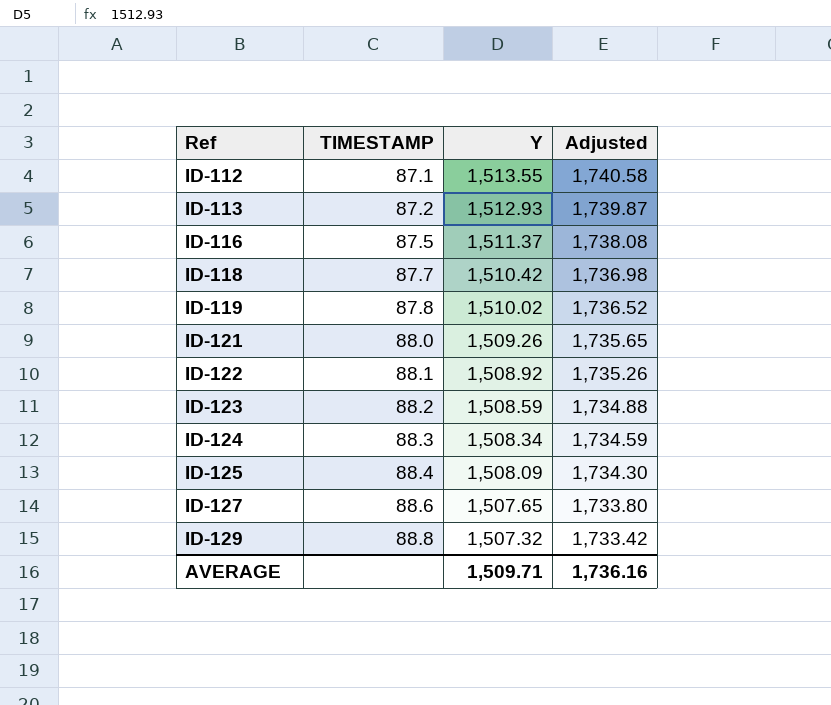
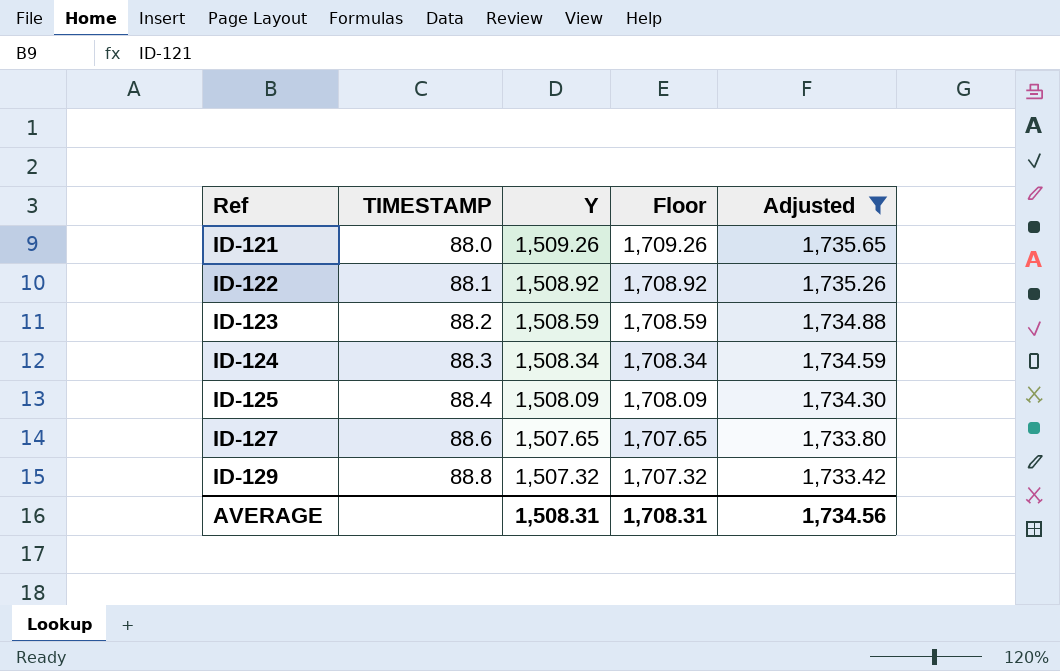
filter: none -> Adjusted <= 1,735.65
column Floor | formula: none -> [Y] + 200
AVERAGE | Y: 1,509.71 -> 1,508.31
AVERAGE | Adjusted: 1,736.16 -> 1,734.56

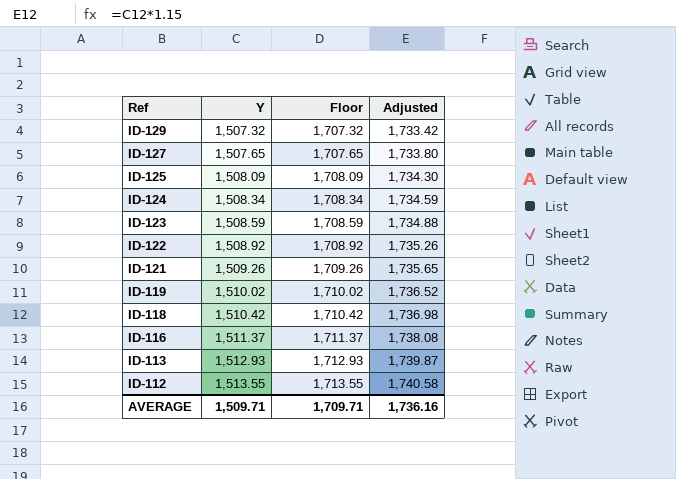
filter: Adjusted <= 1,735.65 -> none
row order: Ref ascending -> Ref descending
column TIMESTAMP | position: 2 -> none
AVERAGE | Y: 1,508.31 -> 1,509.71
AVERAGE | Floor: 1,708.31 -> 1,709.71
AVERAGE | Adjusted: 1,734.56 -> 1,736.16

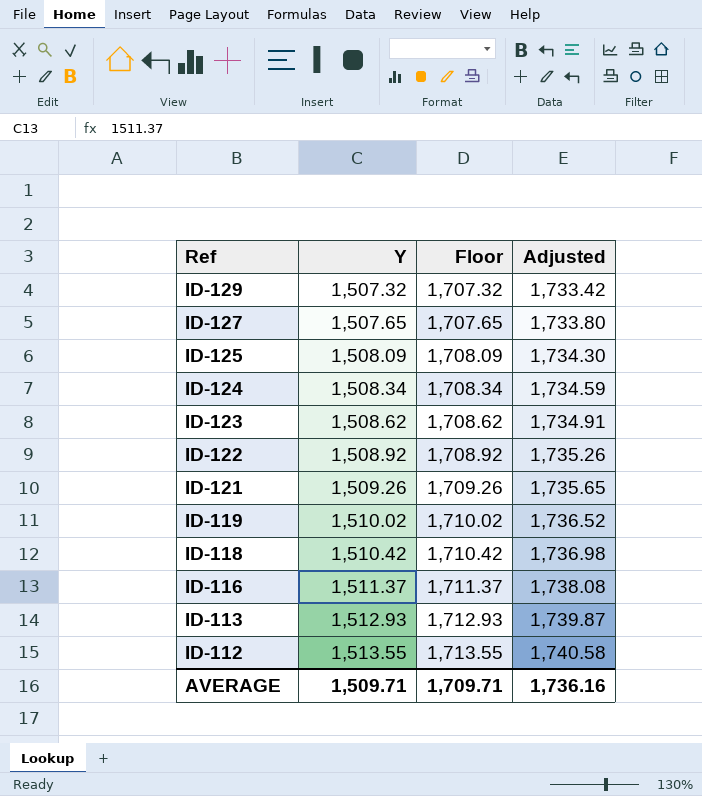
ID-123 | Y: 1,508.59 -> 1,508.62
ID-123 | Floor: 1,708.59 -> 1,708.62
ID-123 | Adjusted: 1,734.88 -> 1,734.91

